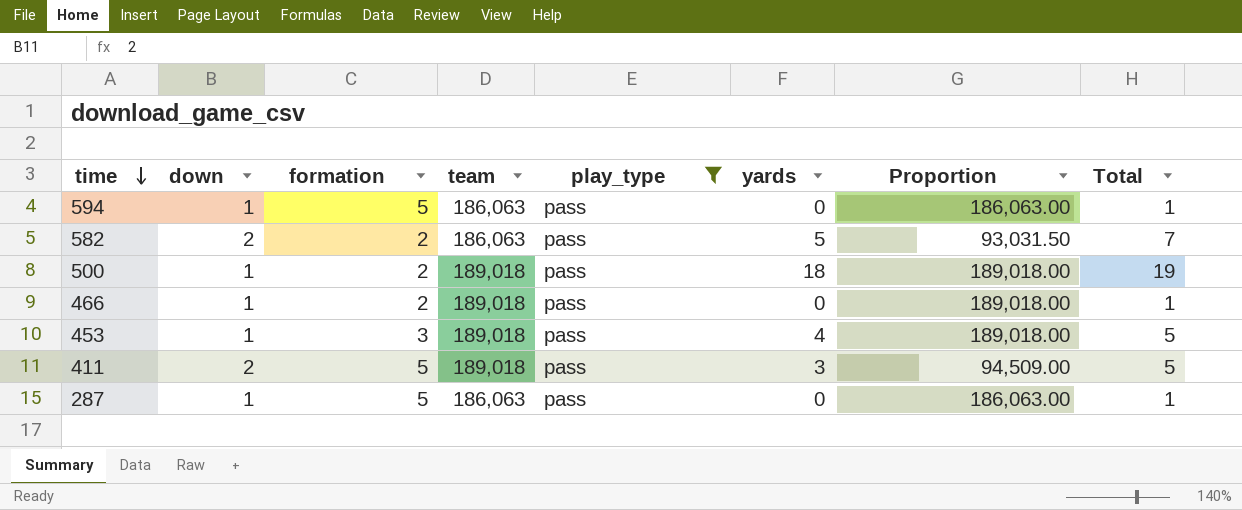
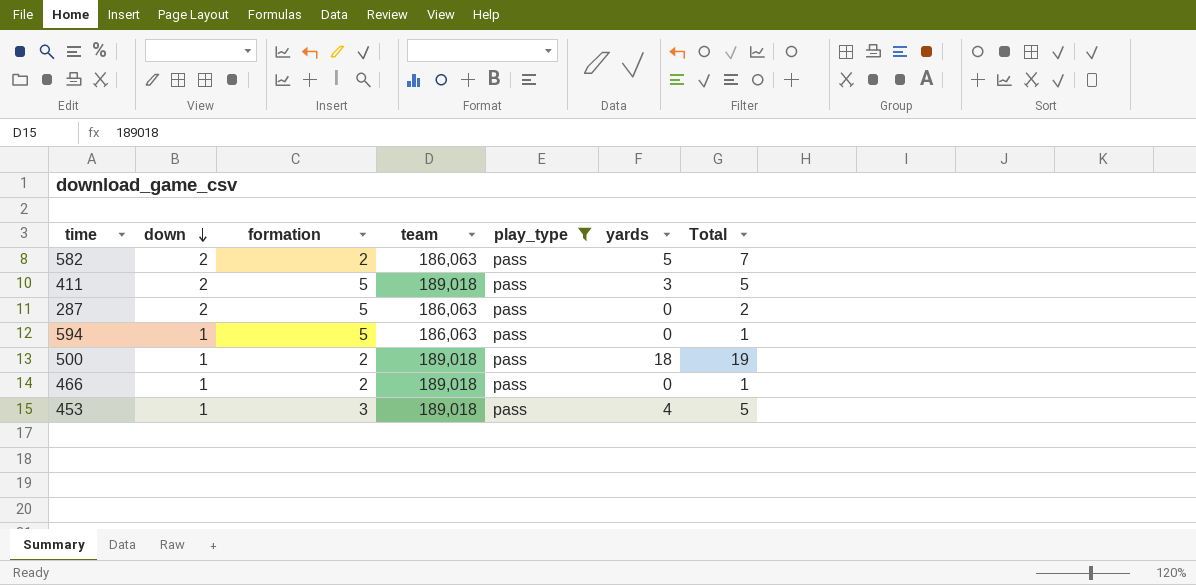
row order: time descending -> down descending
column Proportion | formula: [team] / [down] -> none
287 | down: 1 -> 2
287 | Total: 1 -> 2

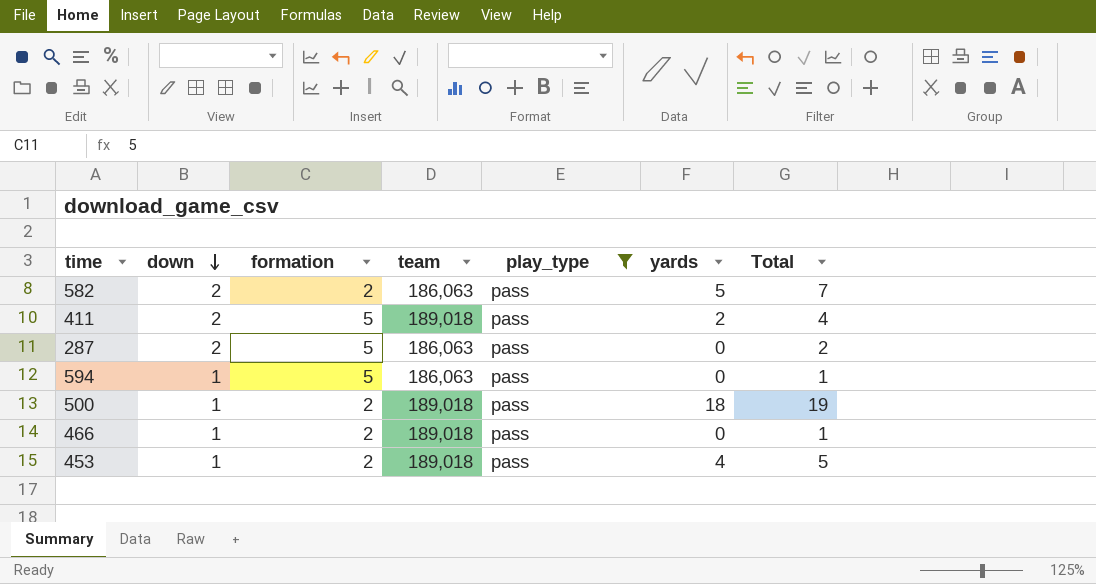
411 | yards: 3 -> 2
411 | Total: 5 -> 4
453 | formation: 3 -> 2

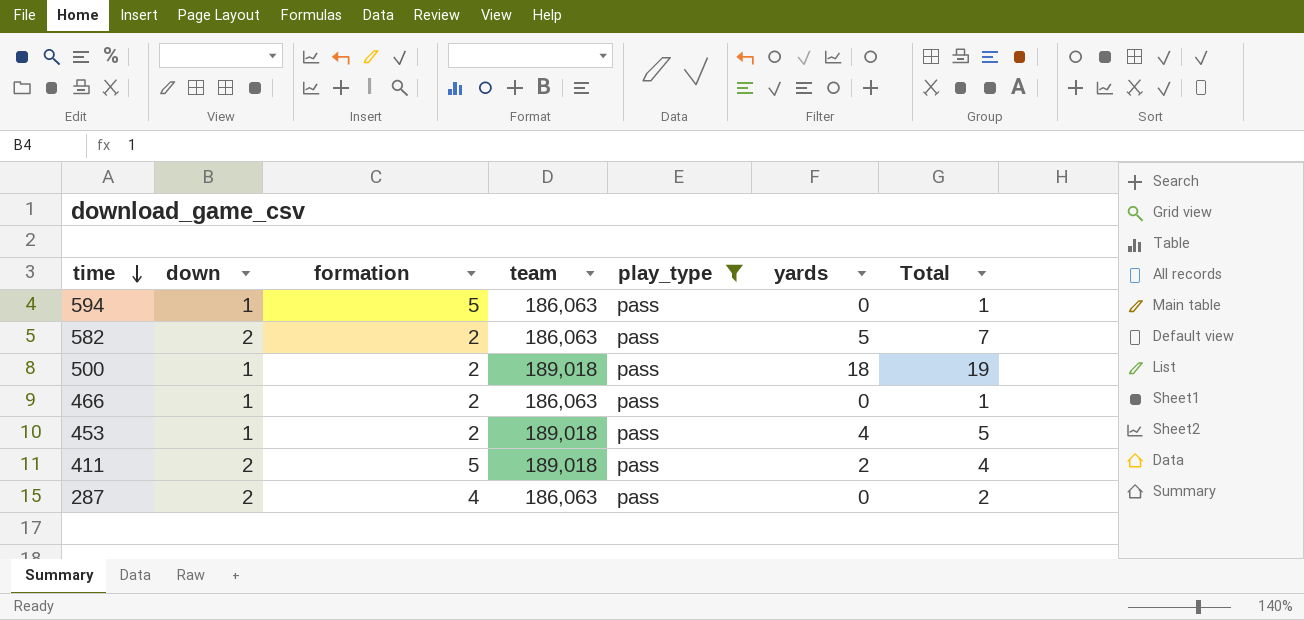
row order: down descending -> time descending
466 | team: 189,018 -> 186,063
287 | formation: 5 -> 4

